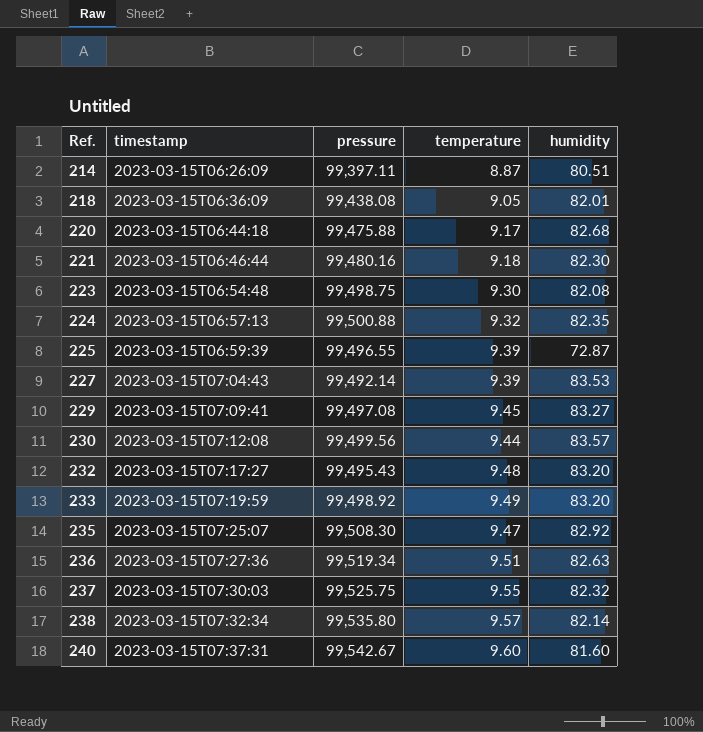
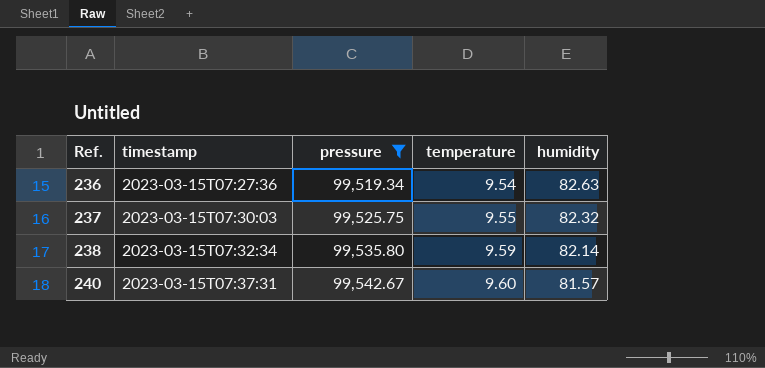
filter: none -> pressure >= 99,519.34
236 | temperature: 9.51 -> 9.54
238 | temperature: 9.57 -> 9.59
240 | humidity: 81.60 -> 81.57

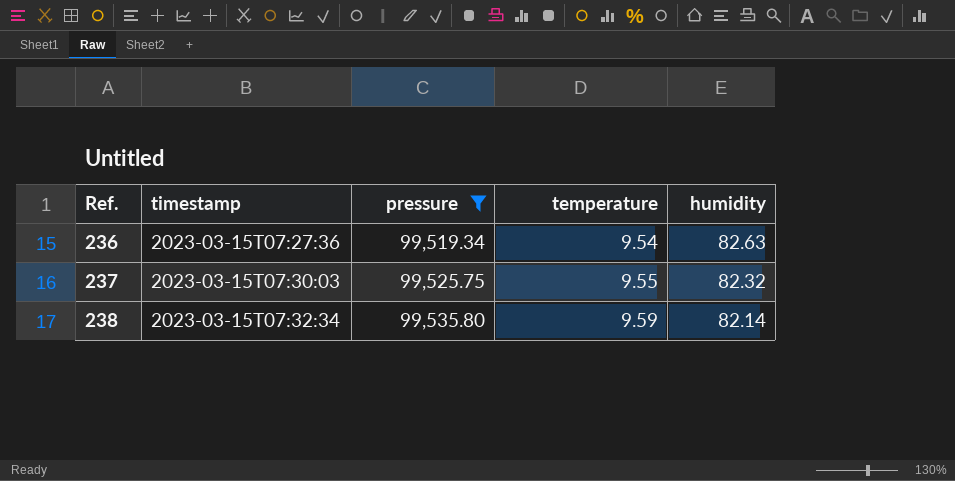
row 240: 2023-03-15T07:37:31 | 99,542.67 | 9.60 | 81.57 -> none

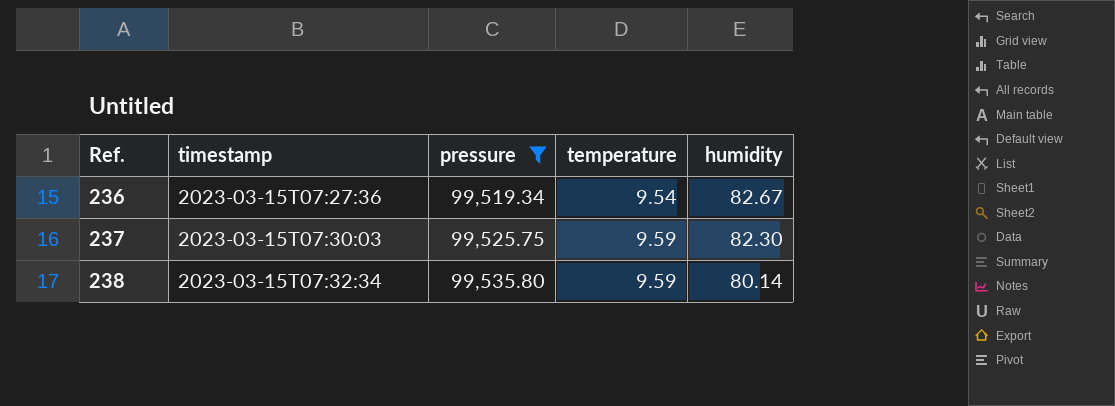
236 | humidity: 82.63 -> 82.67
237 | temperature: 9.55 -> 9.59
237 | humidity: 82.32 -> 82.30
238 | humidity: 82.14 -> 80.14

